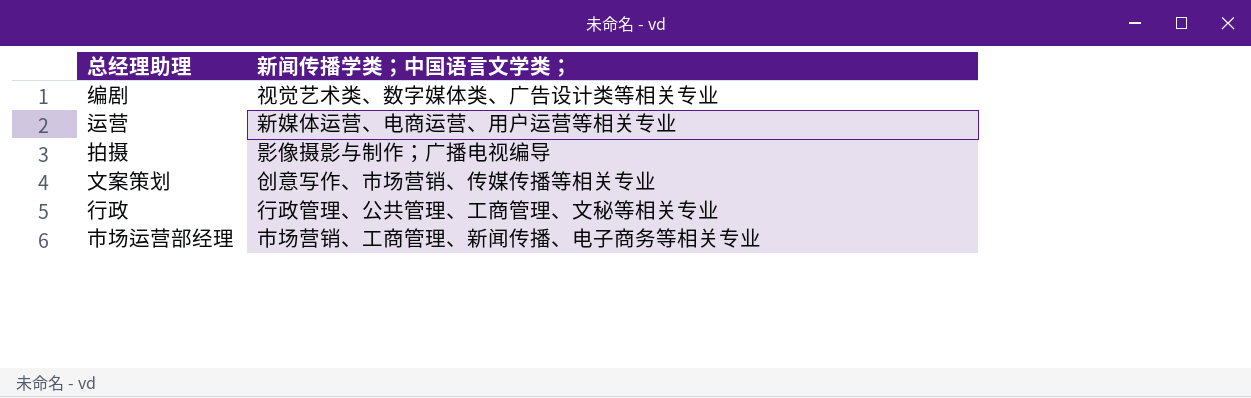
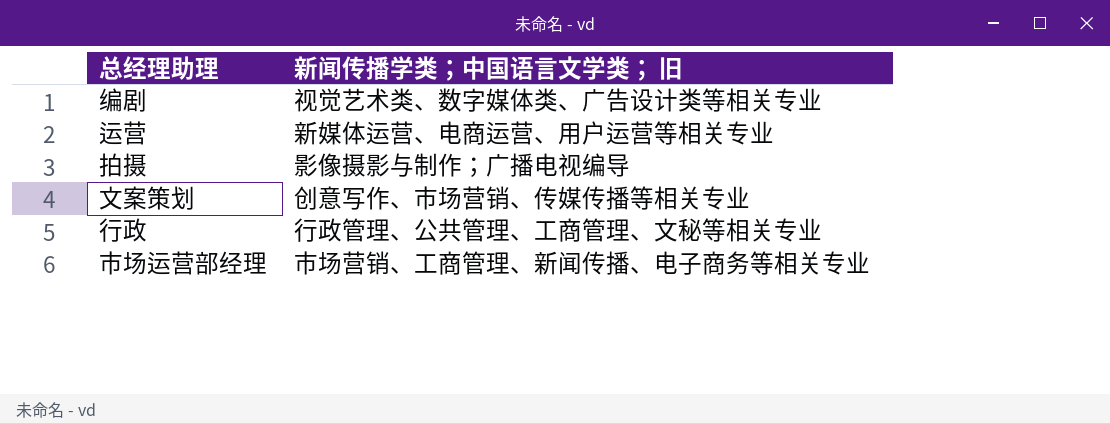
column name: 新闻传播学类；中国语言文学类； -> 新闻传播学类；中国语言文学类； 旧

